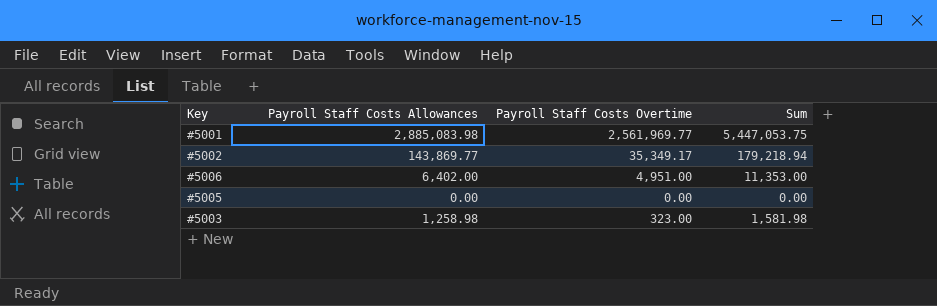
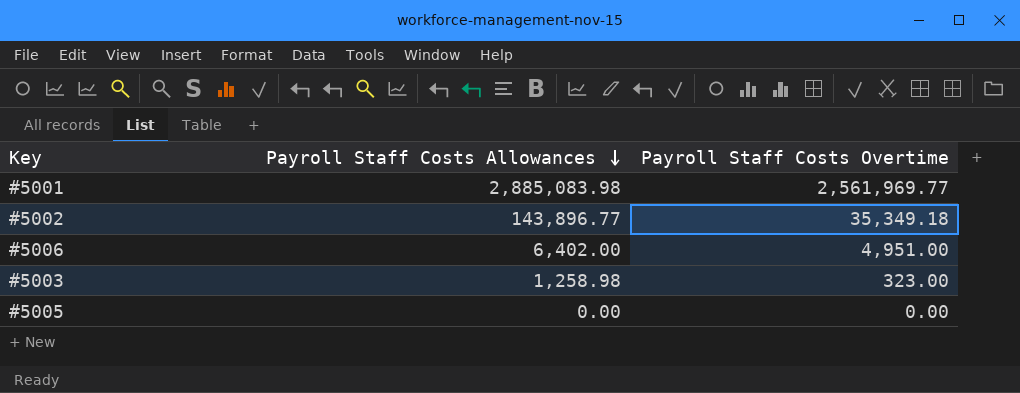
row order: none -> Payroll Staff Costs Allowances descending
column Sum | formula: [Payroll Staff Costs Allowances] + [Payroll Staff Costs Overtime] -> none
#5002 | Payroll Staff Costs Allowances: 143,869.77 -> 143,896.77
#5002 | Payroll Staff Costs Overtime: 35,349.17 -> 35,349.18

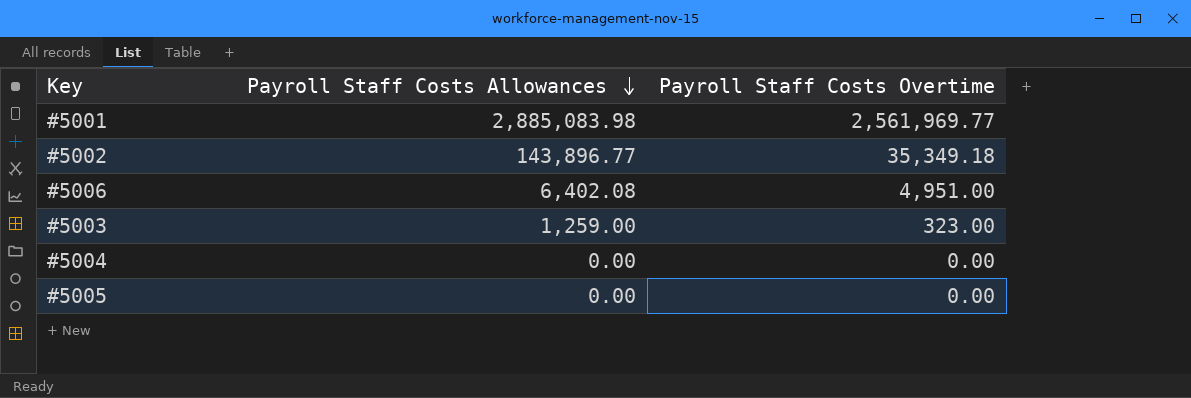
#5006 | Payroll Staff Costs Allowances: 6,402.00 -> 6,402.08
#5003 | Payroll Staff Costs Allowances: 1,258.98 -> 1,259.00
row #5004: none -> 0.00 | 0.00

